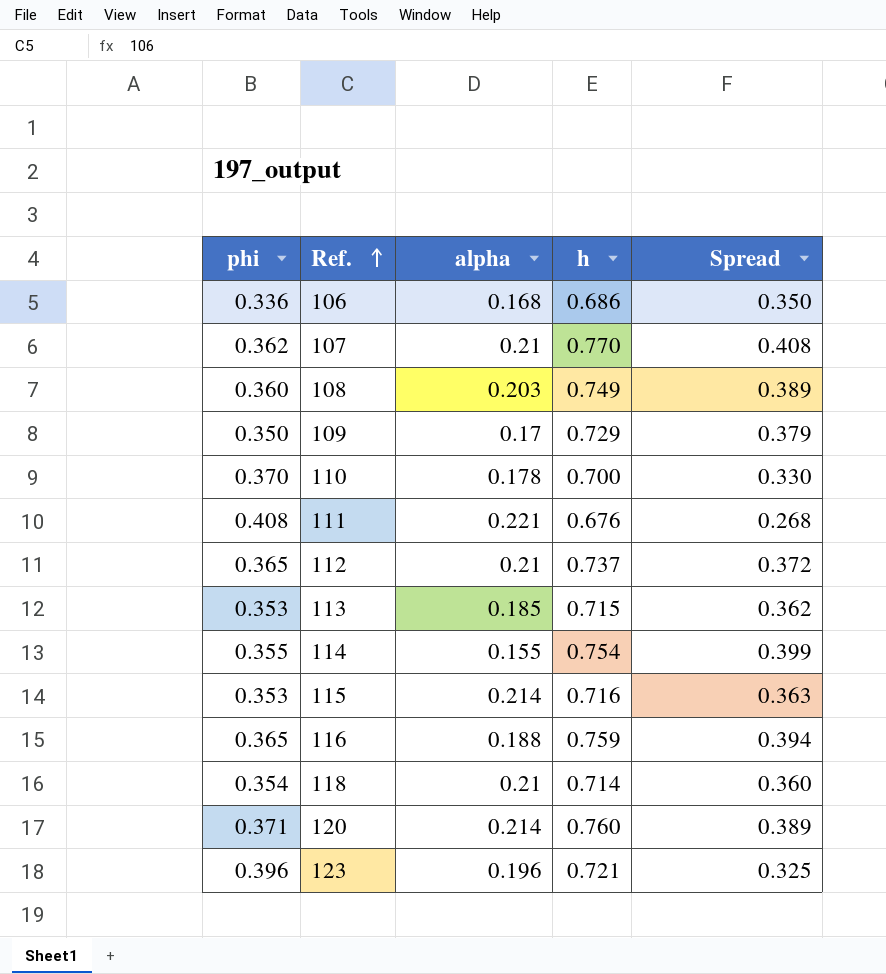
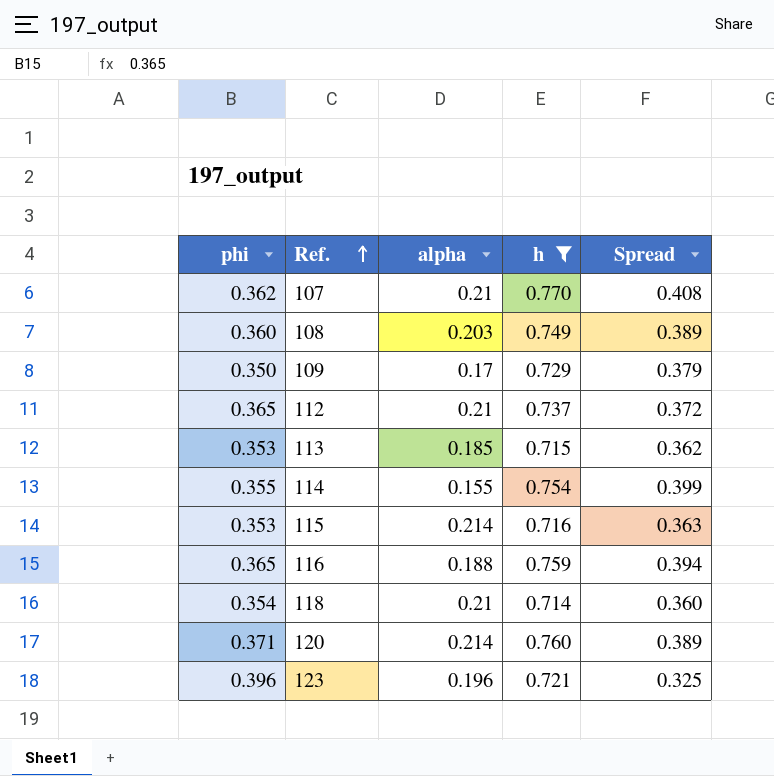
filter: none -> h >= 0.714

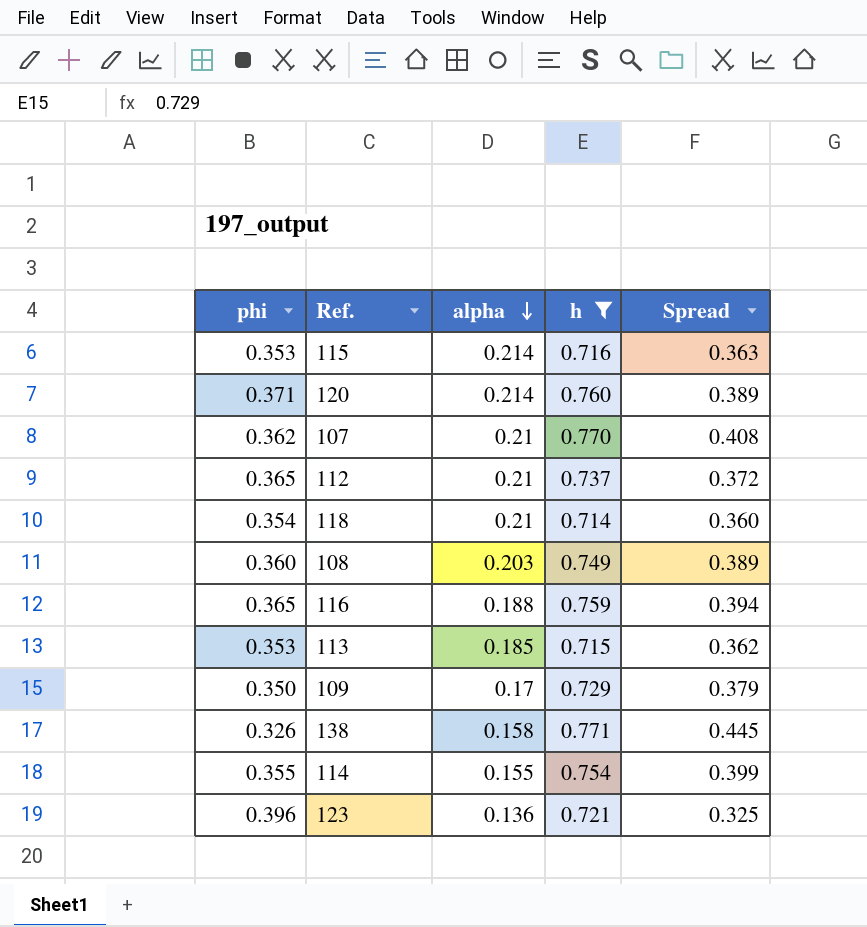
row order: Ref. ascending -> alpha descending
row 138: none -> 0.326 | 0.158 | 0.771 | 0.445
123 | alpha: 0.196 -> 0.136

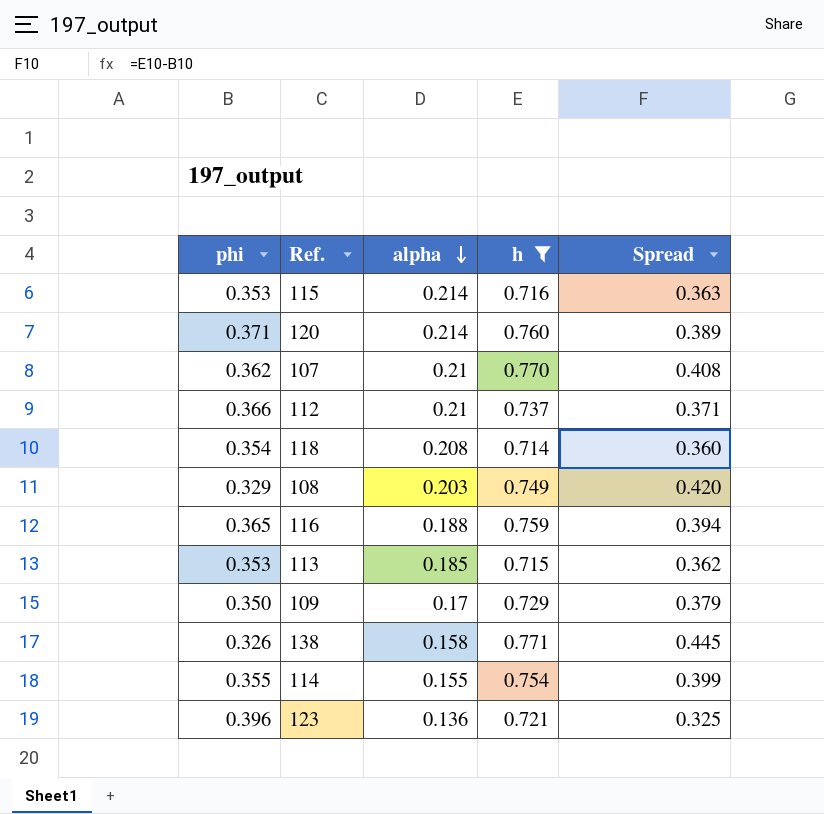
112 | phi: 0.365 -> 0.366
112 | Spread: 0.372 -> 0.371
118 | alpha: 0.21 -> 0.208
108 | phi: 0.360 -> 0.329
108 | Spread: 0.389 -> 0.420

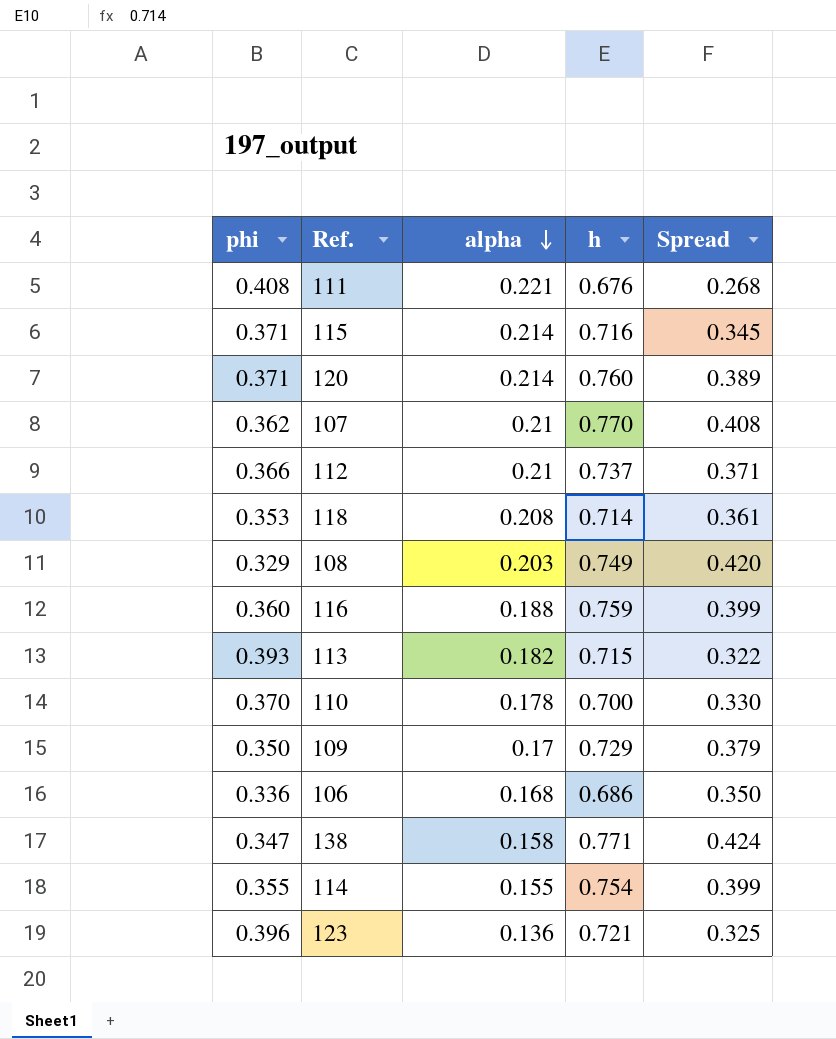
filter: h >= 0.714 -> none
115 | phi: 0.353 -> 0.371
115 | Spread: 0.363 -> 0.345
118 | phi: 0.354 -> 0.353
118 | Spread: 0.360 -> 0.361
116 | phi: 0.365 -> 0.360
116 | Spread: 0.394 -> 0.399
113 | phi: 0.353 -> 0.393
113 | alpha: 0.185 -> 0.182
113 | Spread: 0.362 -> 0.322
138 | phi: 0.326 -> 0.347
138 | Spread: 0.445 -> 0.424

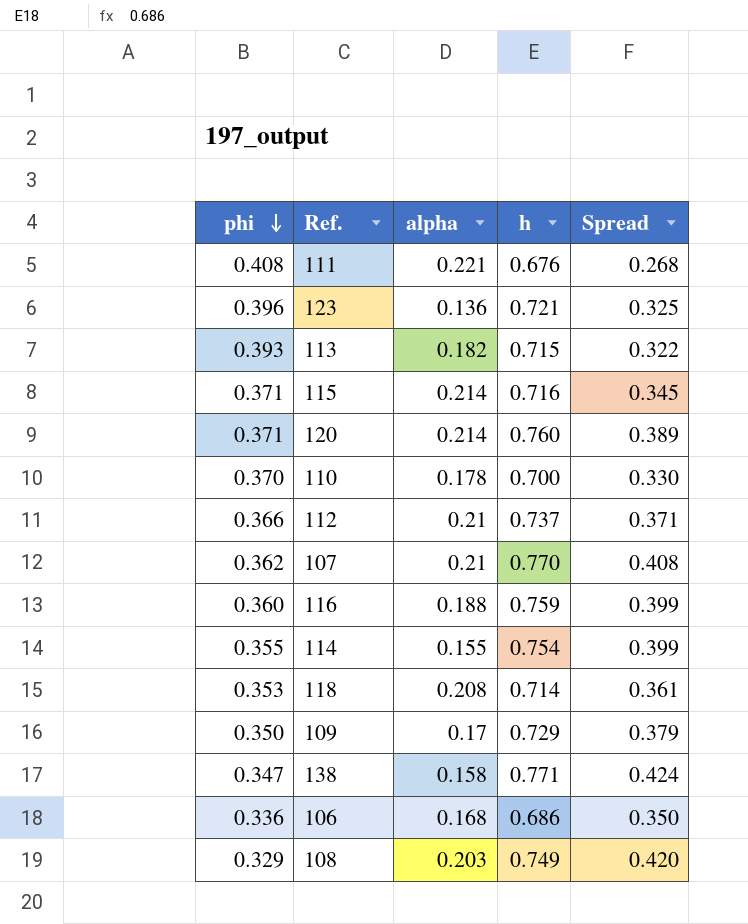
row order: alpha descending -> phi descending

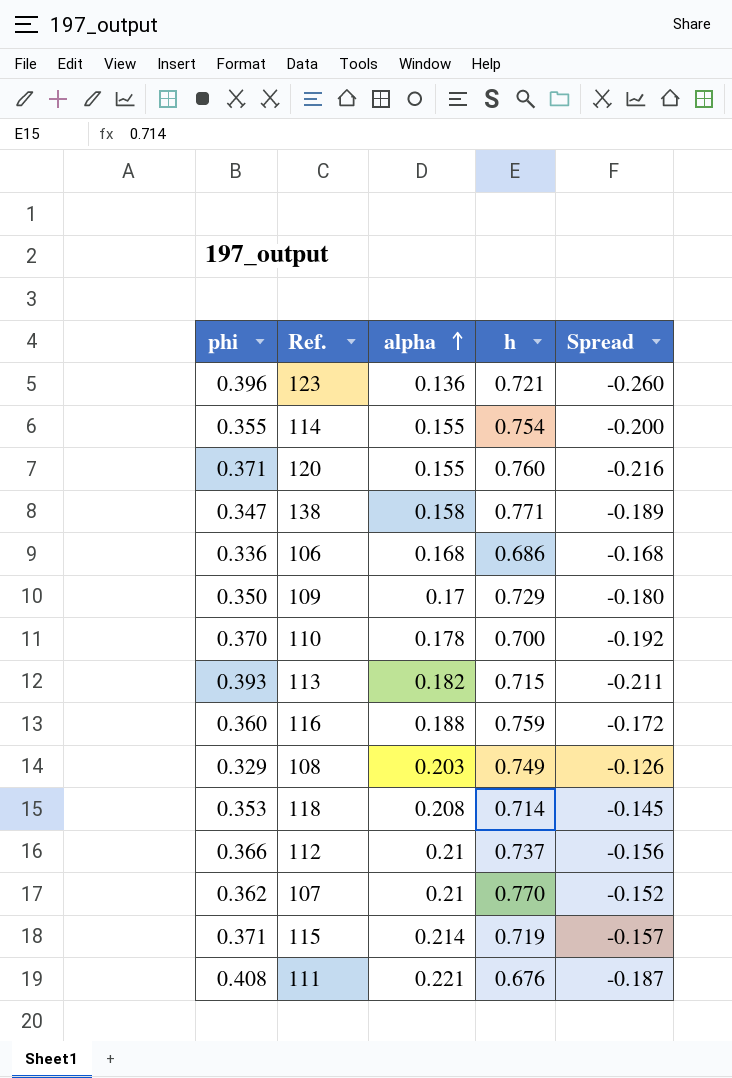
row order: phi descending -> alpha ascending
column Spread | formula: [h] - [phi] -> [alpha] - [phi]
120 | alpha: 0.214 -> 0.155
115 | h: 0.716 -> 0.719

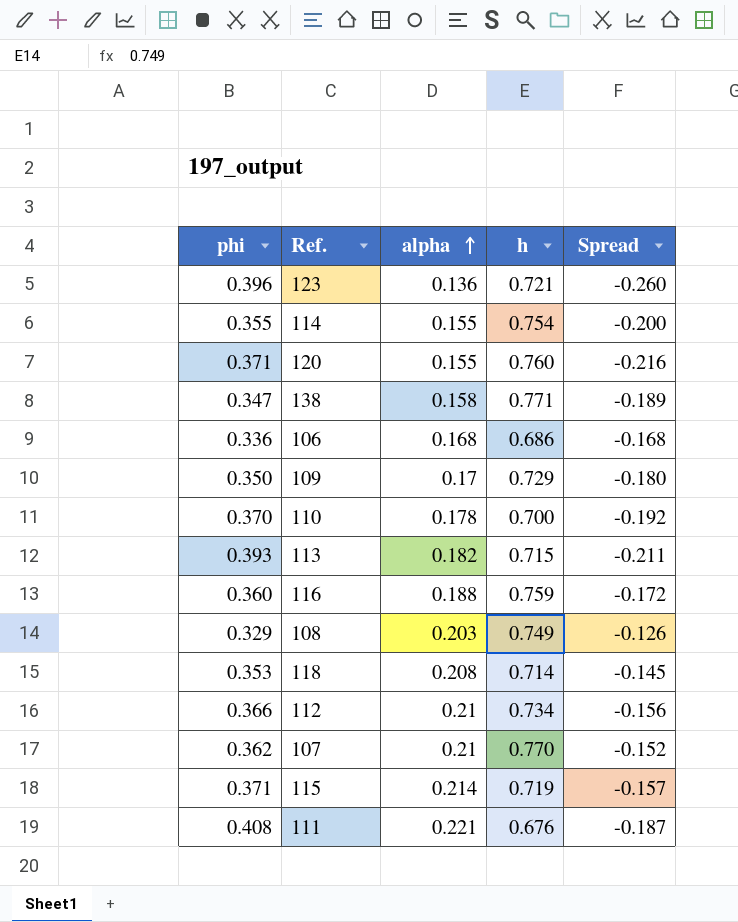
112 | h: 0.737 -> 0.734

